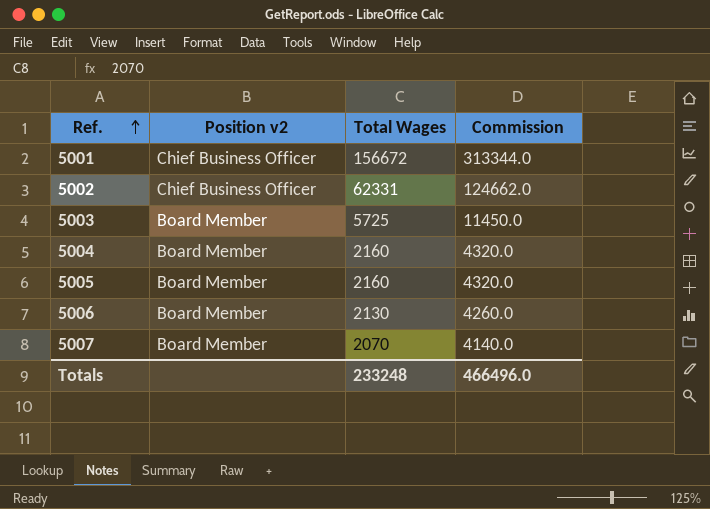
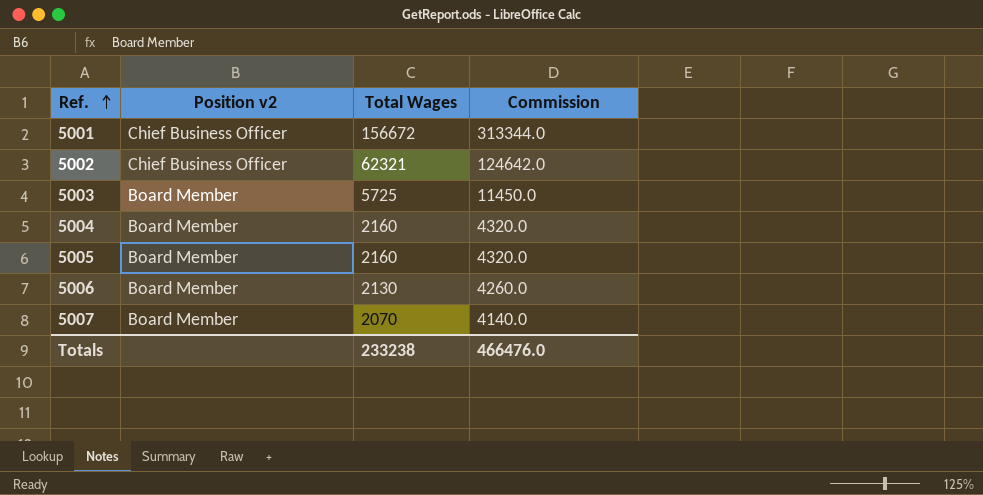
5002 | Total Wages: 62331 -> 62321
5002 | Commission: 124662.0 -> 124642.0
Totals | Total Wages: 233248 -> 233238
Totals | Commission: 466496.0 -> 466476.0

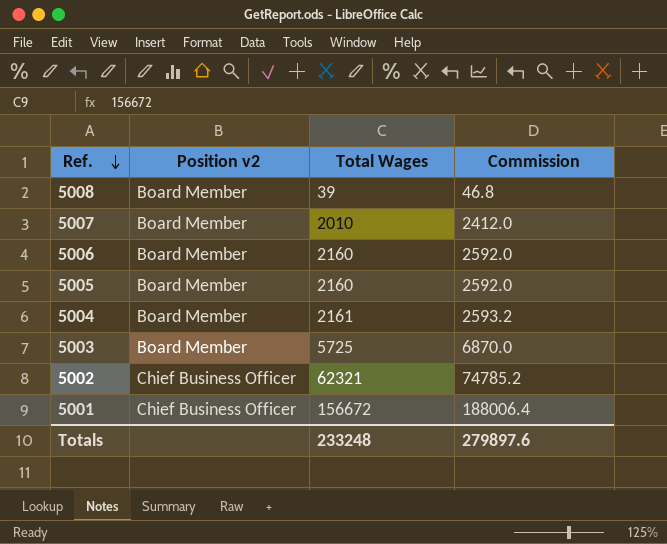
row order: Ref. ascending -> Ref. descending
column Commission | formula: [Total Wages] * 2 -> [Total Wages] * 1.2
row 5008: none -> Board Member | 39 | 46.8
5007 | Total Wages: 2070 -> 2010
5006 | Total Wages: 2130 -> 2160
5004 | Total Wages: 2160 -> 2161
Totals | Total Wages: 233238 -> 233248
Totals | Commission: 466476.0 -> 279897.6

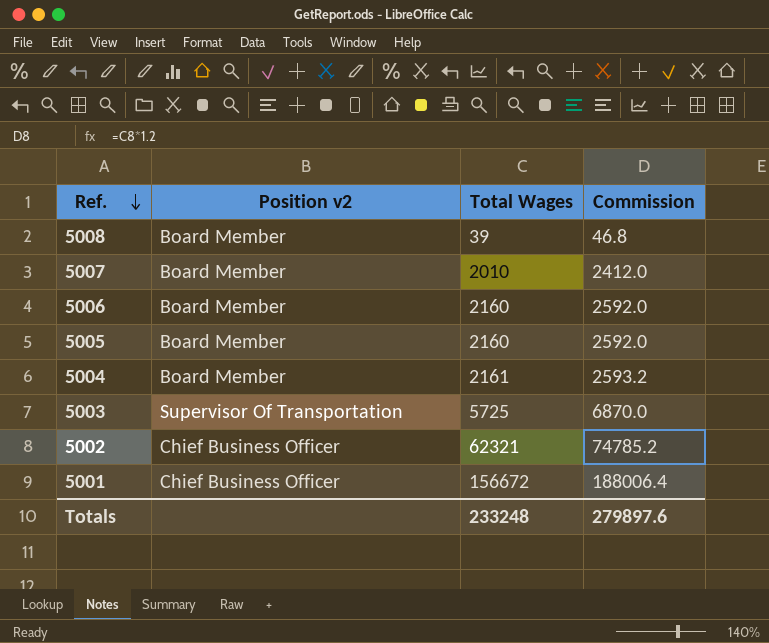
5003 | Position v2: Board Member -> Supervisor Of Transportation

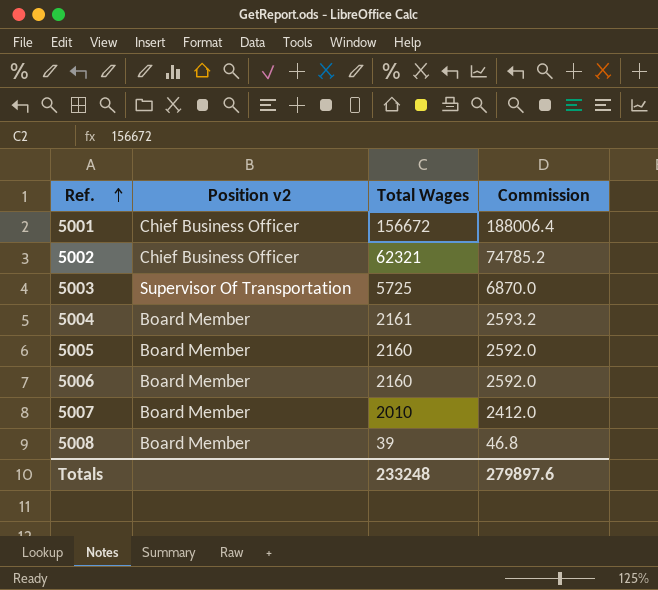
row order: Ref. descending -> Ref. ascending

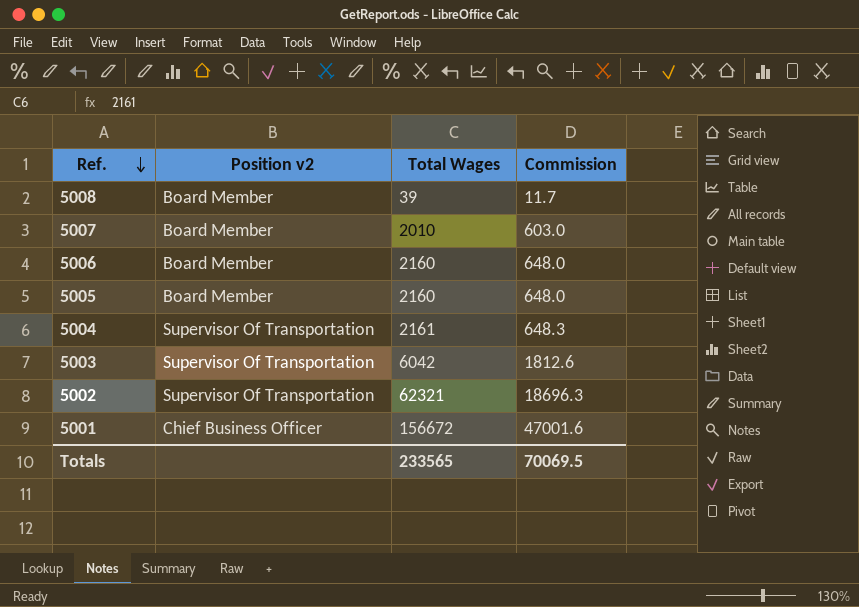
row order: Ref. ascending -> Ref. descending
column Commission | formula: [Total Wages] * 1.2 -> [Total Wages] * 0.3
5004 | Position v2: Board Member -> Supervisor Of Transportation
5003 | Total Wages: 5725 -> 6042
5002 | Position v2: Chief Business Officer -> Supervisor Of Transportation
Totals | Total Wages: 233248 -> 233565
Totals | Commission: 279897.6 -> 70069.5

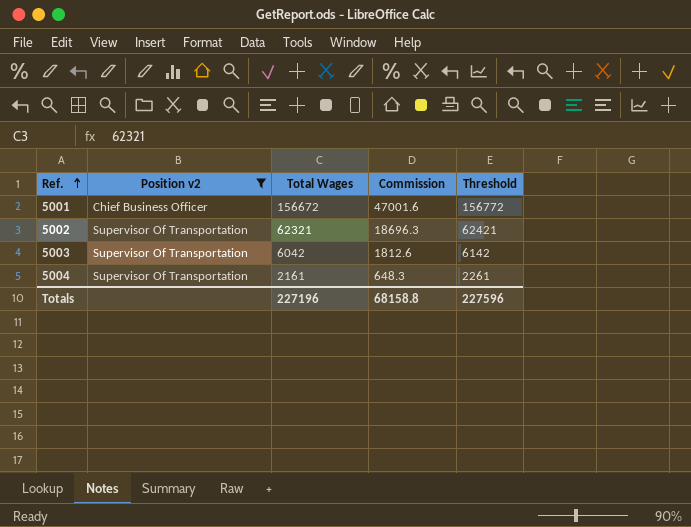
filter: none -> Position v2 != Board Member
row order: Ref. descending -> Ref. ascending
column Threshold | formula: none -> [Total Wages] + 100
Totals | Total Wages: 233565 -> 227196
Totals | Commission: 70069.5 -> 68158.8

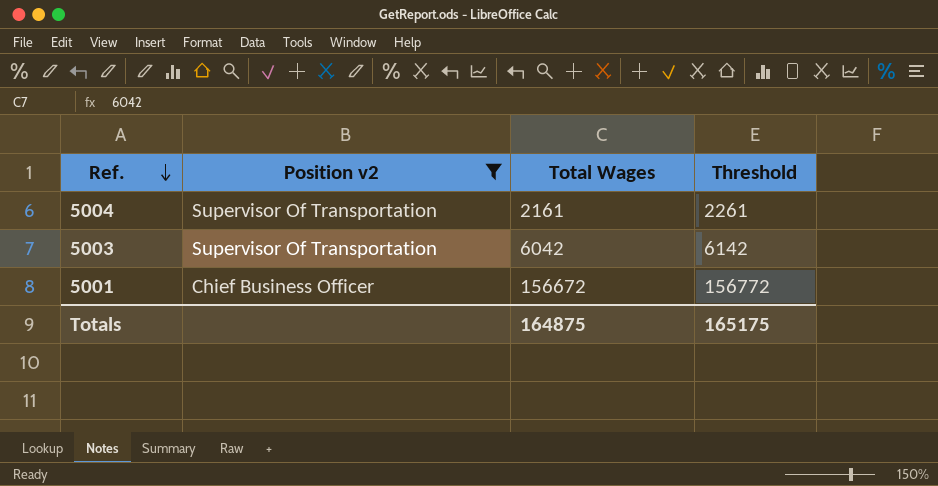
row order: Ref. ascending -> Ref. descending
column Commission | formula: [Total Wages] * 0.3 -> none
row 5002: Supervisor Of Transportation | 62321 | 18696.3 | 62421 -> none
Totals | Total Wages: 227196 -> 164875
Totals | Threshold: 227596 -> 165175

